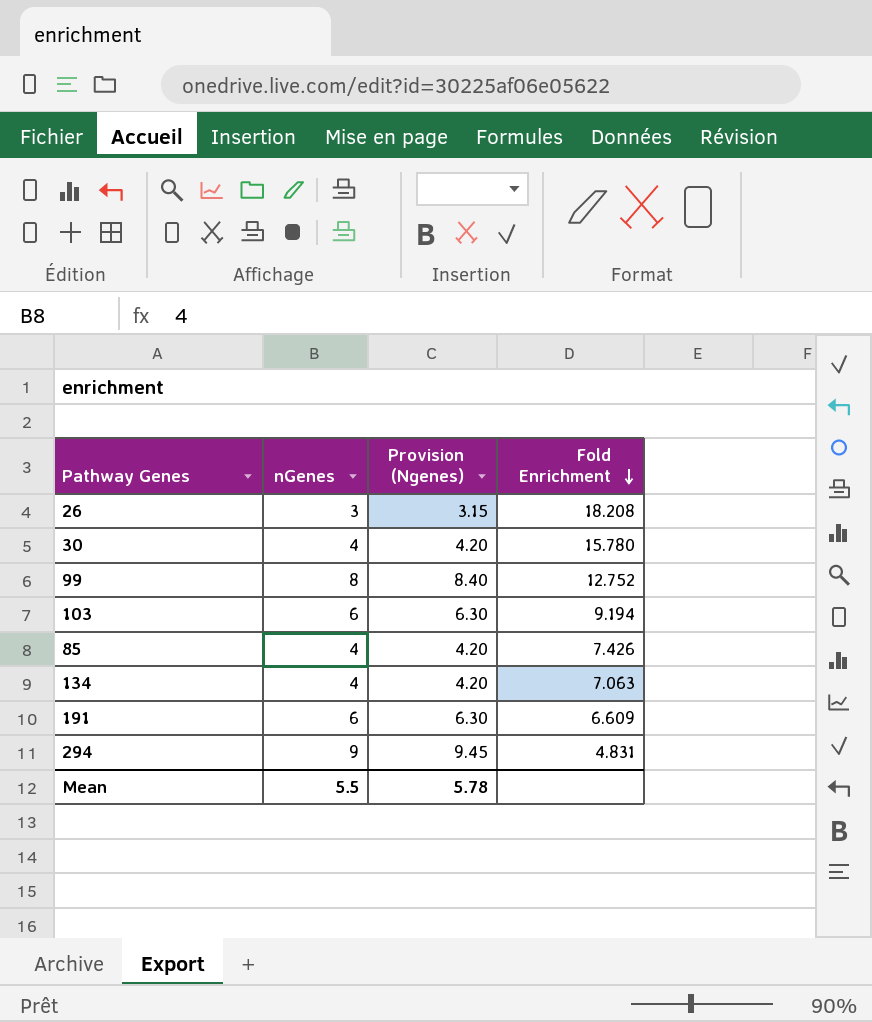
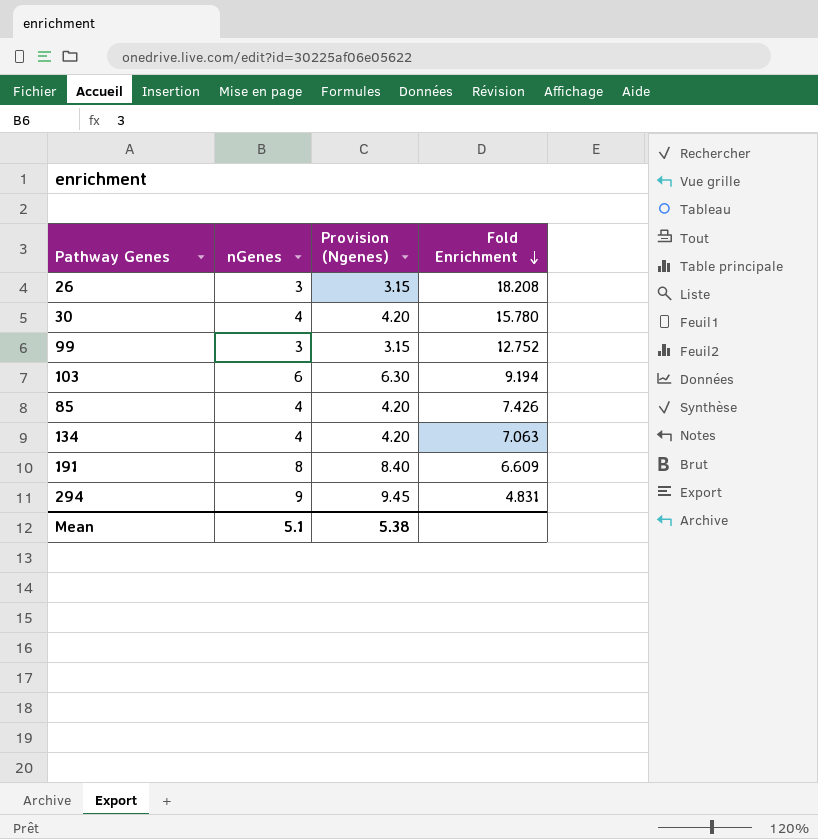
99 | nGenes: 8 -> 3
99 | Provision (Ngenes): 8.40 -> 3.15
191 | nGenes: 6 -> 8
191 | Provision (Ngenes): 6.30 -> 8.40
Mean | nGenes: 5.5 -> 5.1
Mean | Provision (Ngenes): 5.78 -> 5.38

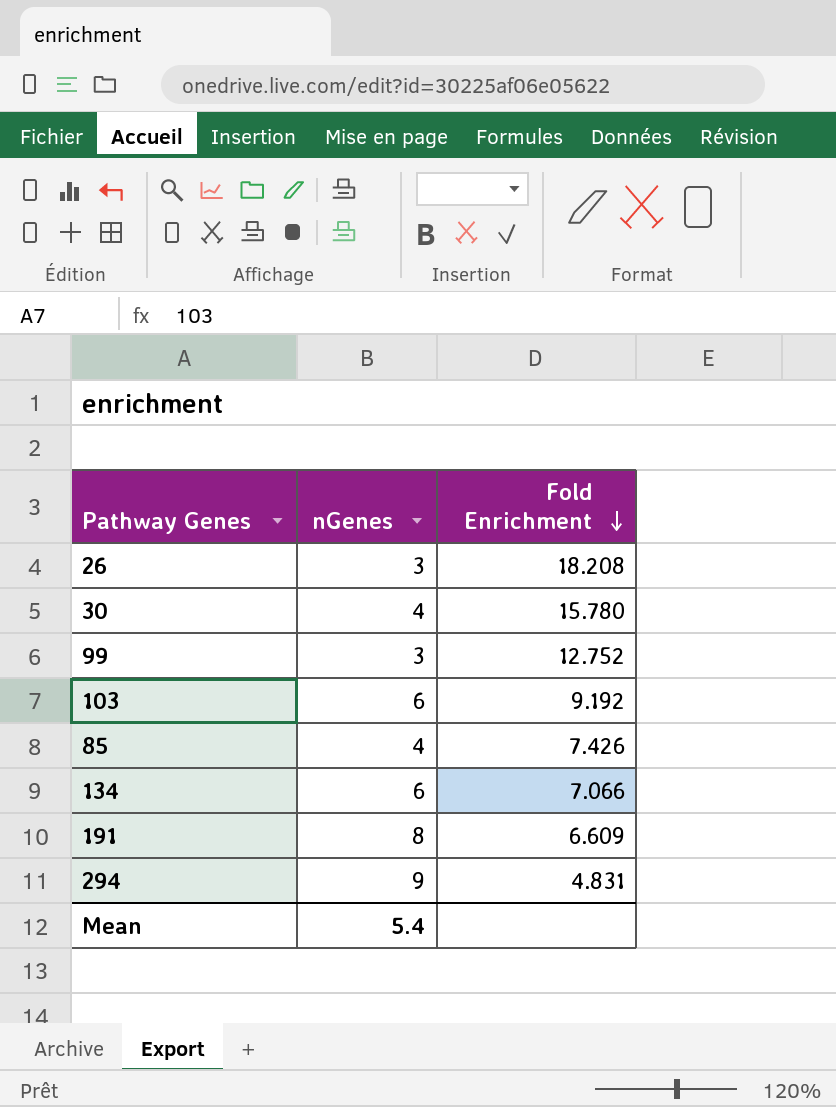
column Provision (Ngenes) | formula: [nGenes] * 1.05 -> none
103 | Fold Enrichment: 9.194 -> 9.192
134 | nGenes: 4 -> 6
134 | Fold Enrichment: 7.063 -> 7.066
Mean | nGenes: 5.1 -> 5.4

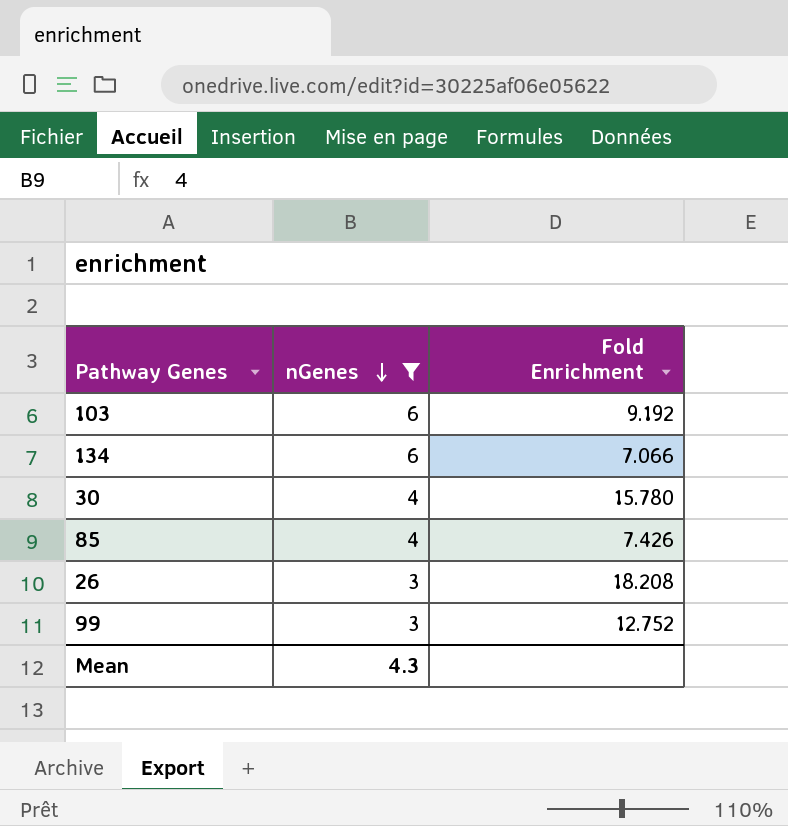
filter: none -> nGenes <= 6
row order: Fold Enrichment descending -> nGenes descending
Mean | nGenes: 5.4 -> 4.3

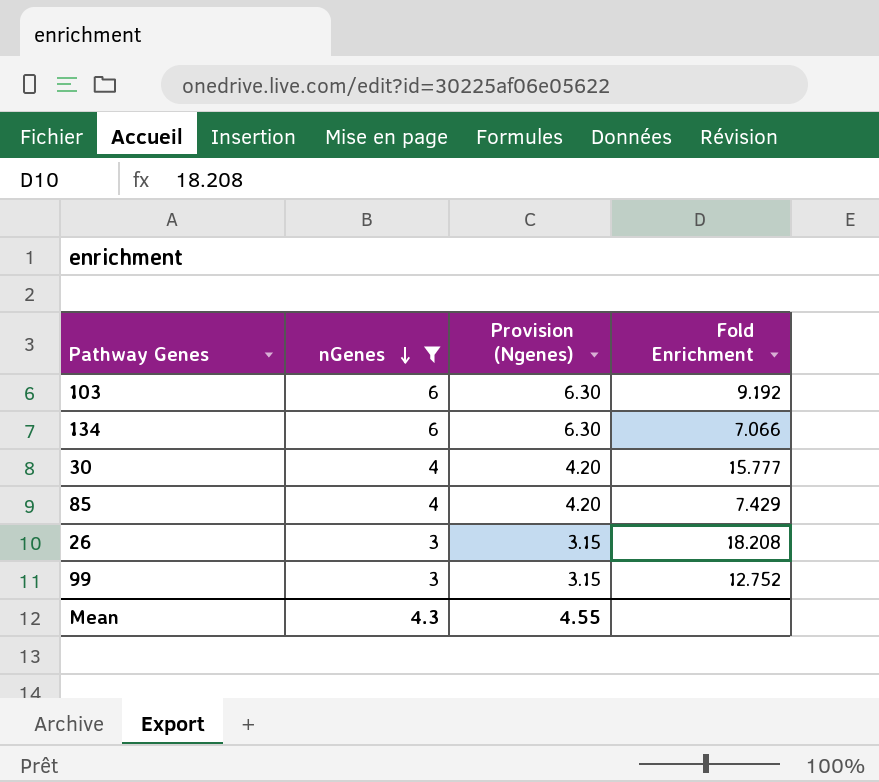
column Provision (Ngenes) | formula: none -> [nGenes] * 1.05
30 | Fold Enrichment: 15.780 -> 15.777
85 | Fold Enrichment: 7.426 -> 7.429

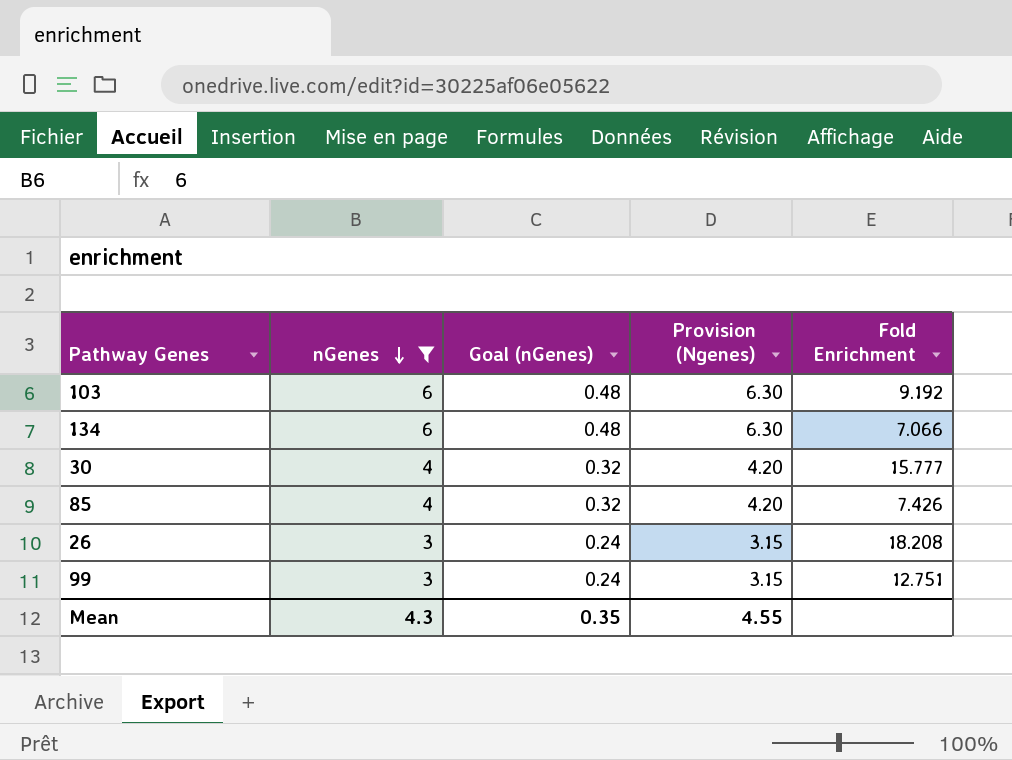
column Goal (nGenes) | formula: none -> [nGenes] * 0.08
85 | Fold Enrichment: 7.429 -> 7.426
99 | Fold Enrichment: 12.752 -> 12.751

